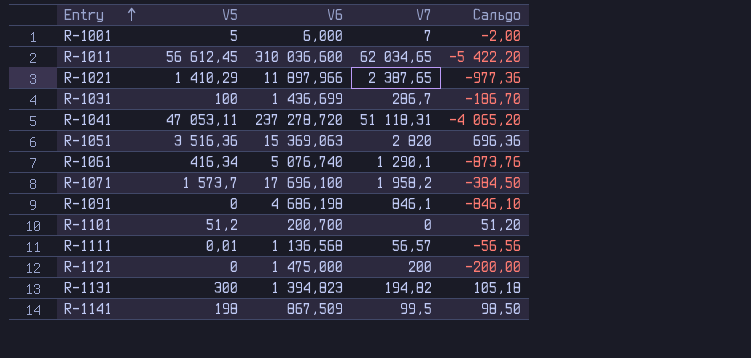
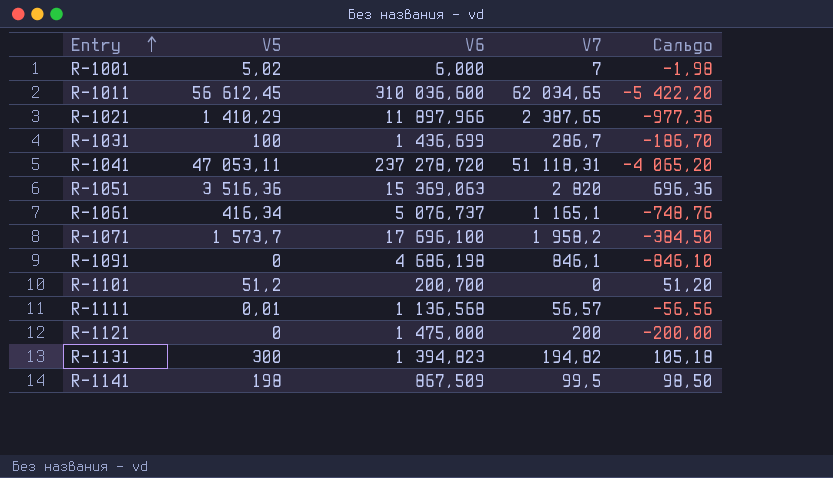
R-1001 | V5: 5 -> 5,02
R-1001 | Сальдо: -2,00 -> -1,98
R-1061 | V6: 5 076,740 -> 5 076,737
R-1061 | V7: 1 290,1 -> 1 165,1
R-1061 | Сальдо: -873,76 -> -748,76

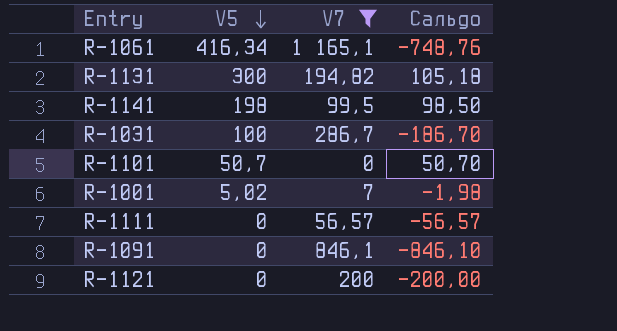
filter: none -> V7 <= 1 165,1
row order: Entry ascending -> V5 descending
column V6 | position: 3 -> none
R-1101 | V5: 51,2 -> 50,7
R-1101 | Сальдо: 51,20 -> 50,70
R-1111 | V5: 0,01 -> 0
R-1111 | Сальдо: -56,56 -> -56,57

